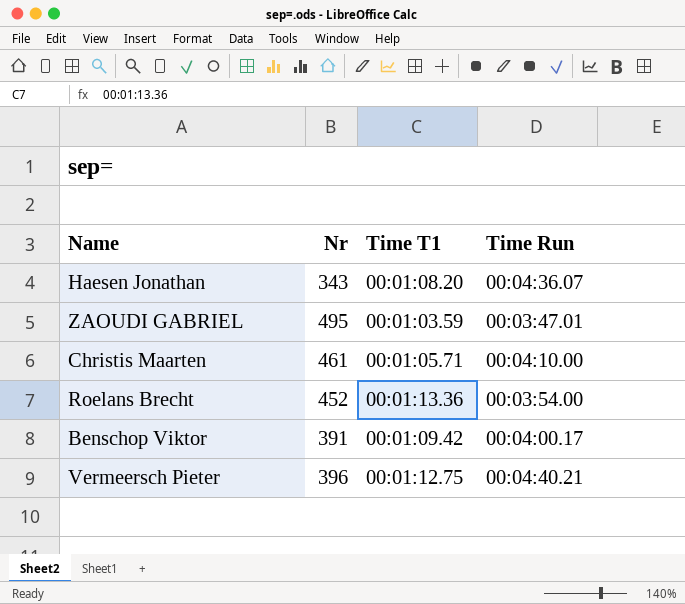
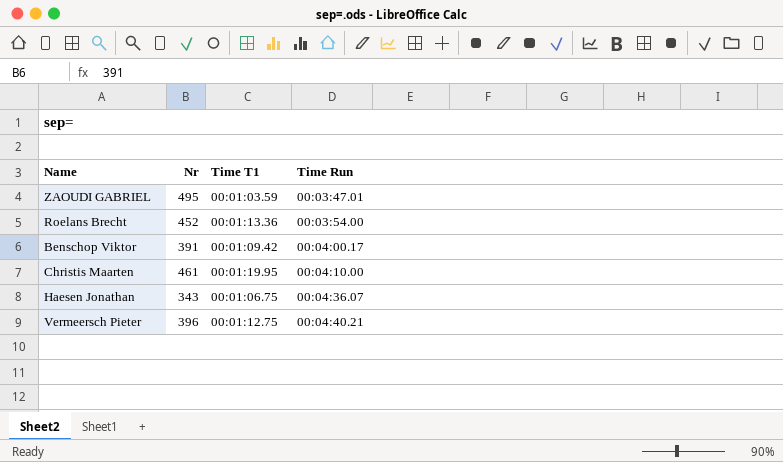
row order: none -> Time Run ascending
Christis Maarten | Time T1: 00:01:05.71 -> 00:01:19.95
Haesen Jonathan | Time T1: 00:01:08.20 -> 00:01:06.75

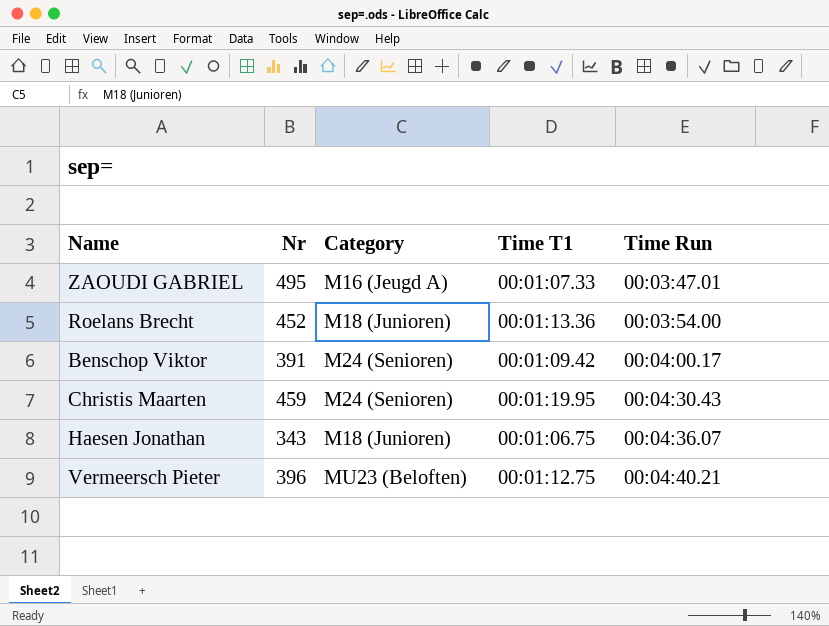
column Category | position: none -> 3
ZAOUDI GABRIEL | Time T1: 00:01:03.59 -> 00:01:07.33
Christis Maarten | Nr: 461 -> 459
Christis Maarten | Time Run: 00:04:10.00 -> 00:04:30.43

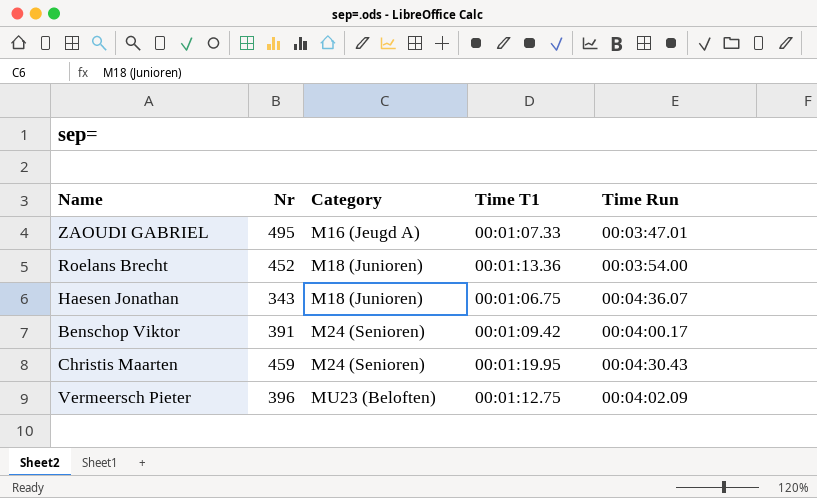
row order: Time Run ascending -> Category ascending
Vermeersch Pieter | Time Run: 00:04:40.21 -> 00:04:02.09

